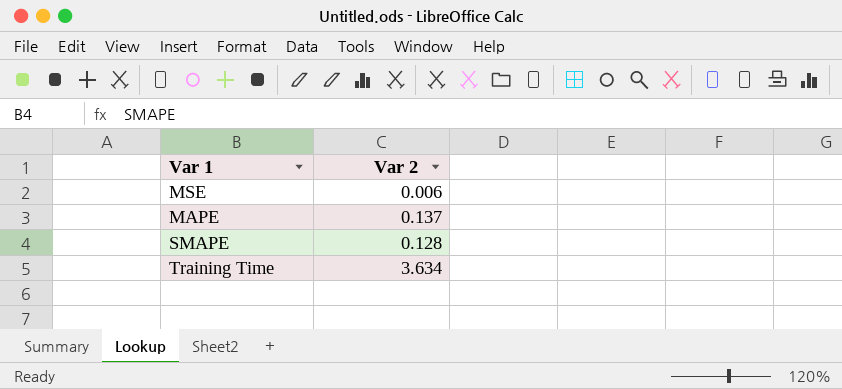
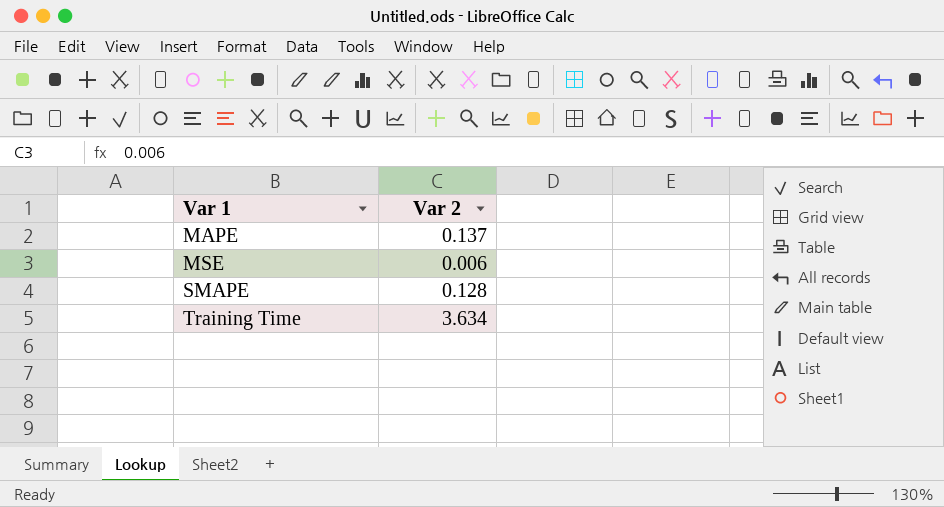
row order: none -> Var 1 ascending

